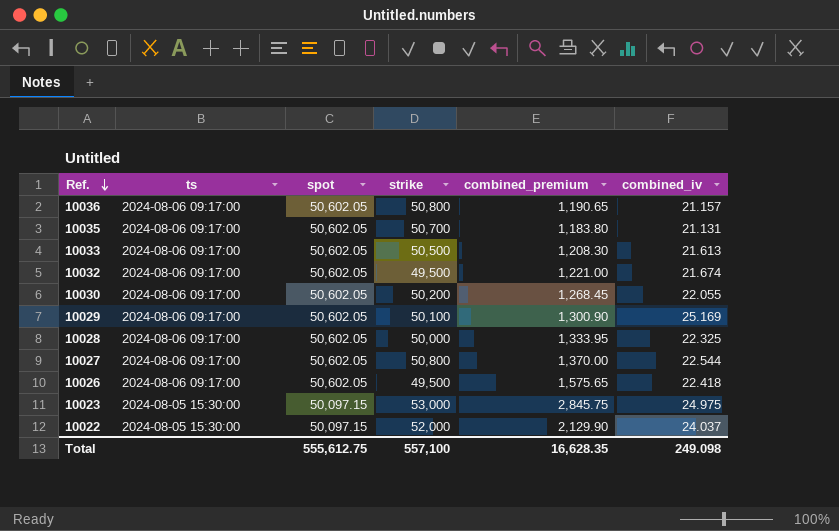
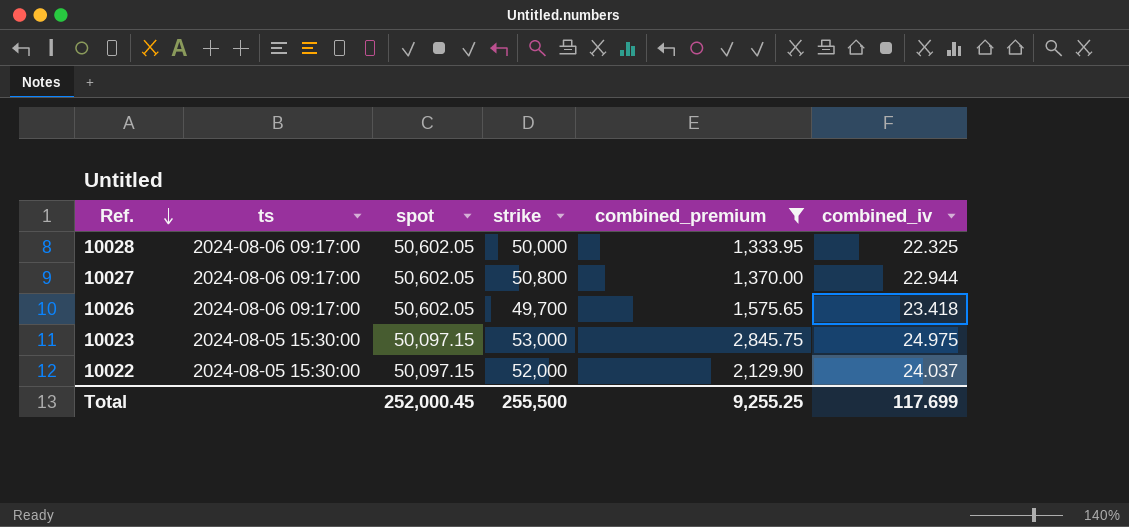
filter: none -> combined_premium >= 1,333.95
10027 | combined_iv: 22.544 -> 22.944
10026 | strike: 49,500 -> 49,700
10026 | combined_iv: 22.418 -> 23.418
Total | spot: 555,612.75 -> 252,000.45
Total | strike: 557,100 -> 255,500
Total | combined_premium: 16,628.35 -> 9,255.25
Total | combined_iv: 249.098 -> 117.699

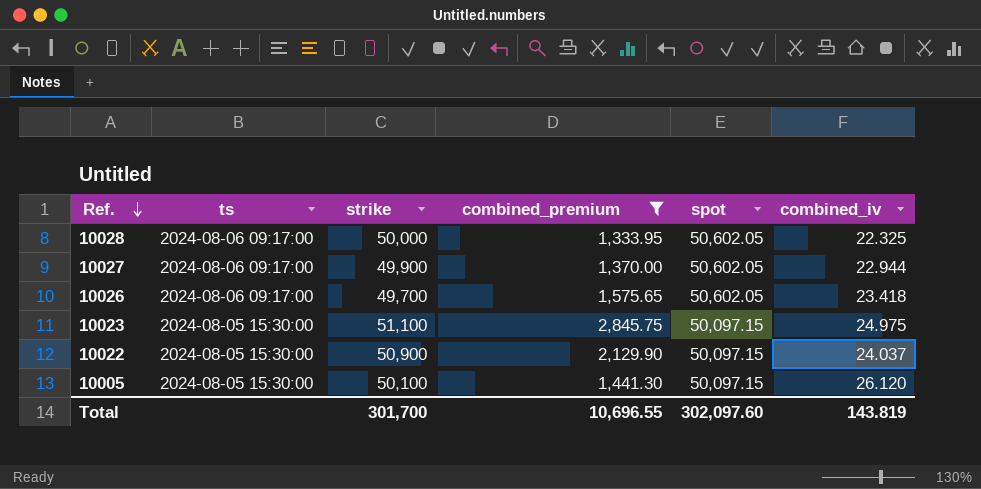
column spot | position: 3 -> 5
10027 | strike: 50,800 -> 49,900
10023 | strike: 53,000 -> 51,100
10022 | strike: 52,000 -> 50,900
row 10005: none -> 2024-08-05 15:30:00 | 50,100 | 1,441.30 | 50,097.15 | 26.120
Total | strike: 255,500 -> 301,700
Total | combined_premium: 9,255.25 -> 10,696.55
Total | spot: 252,000.45 -> 302,097.60
Total | combined_iv: 117.699 -> 143.819

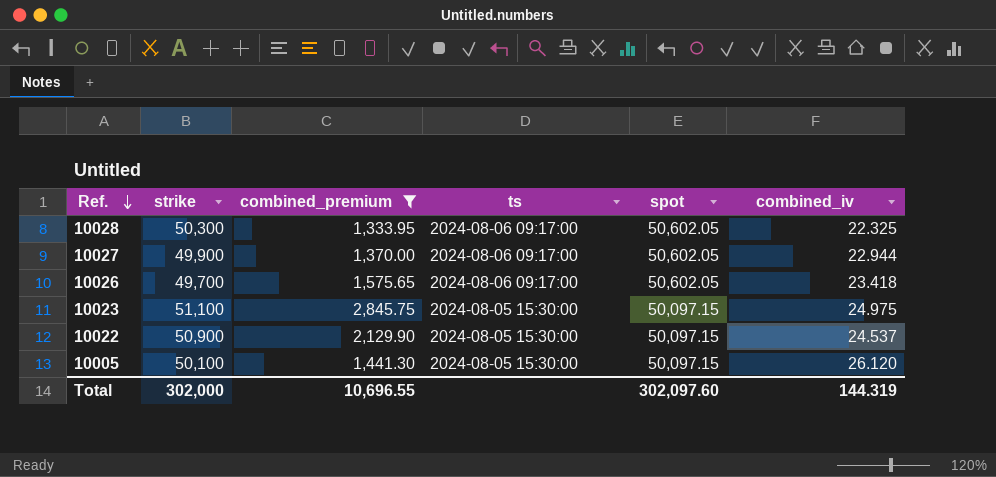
column ts | position: 2 -> 4
10028 | strike: 50,000 -> 50,300
10022 | combined_iv: 24.037 -> 24.537
Total | strike: 301,700 -> 302,000
Total | combined_iv: 143.819 -> 144.319

